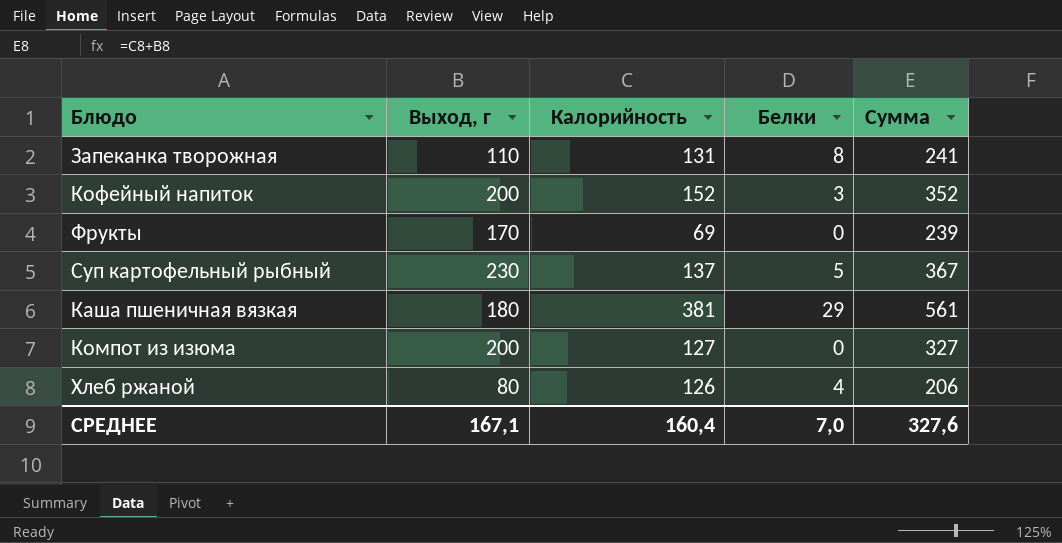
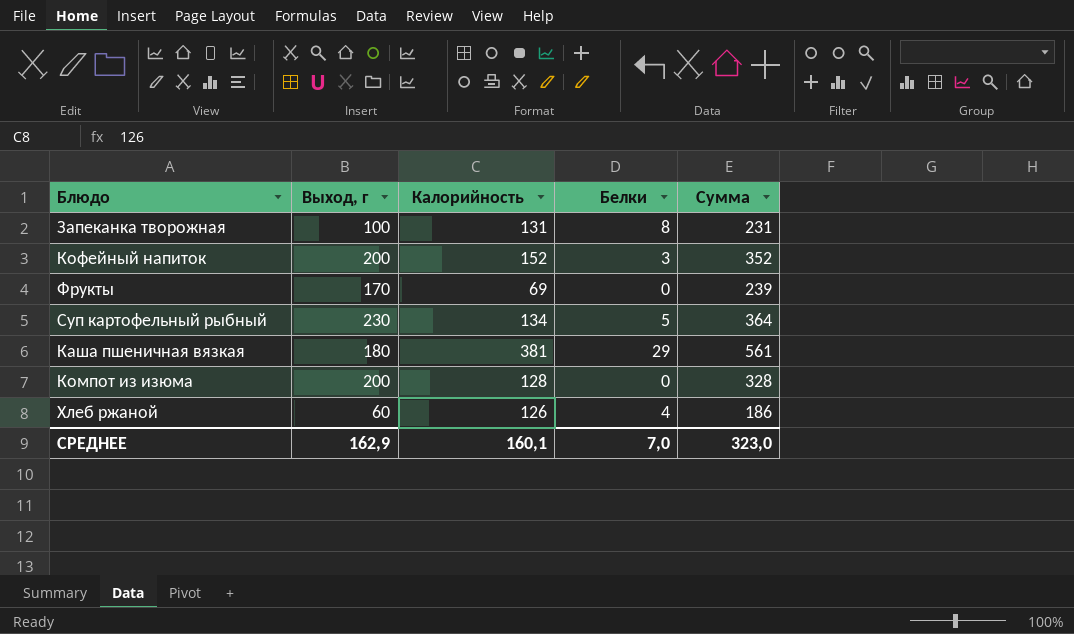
Запеканка творожная | Выход, г: 110 -> 100
Запеканка творожная | Сумма: 241 -> 231
Суп картофельный рыбный | Калорийность: 137 -> 134
Суп картофельный рыбный | Сумма: 367 -> 364
Компот из изюма | Калорийность: 127 -> 128
Компот из изюма | Сумма: 327 -> 328
Хлеб ржаной | Выход, г: 80 -> 60
Хлеб ржаной | Сумма: 206 -> 186
СРЕДНЕЕ | Выход, г: 167,1 -> 162,9
СРЕДНЕЕ | Калорийность: 160,4 -> 160,1
СРЕДНЕЕ | Сумма: 327,6 -> 323,0

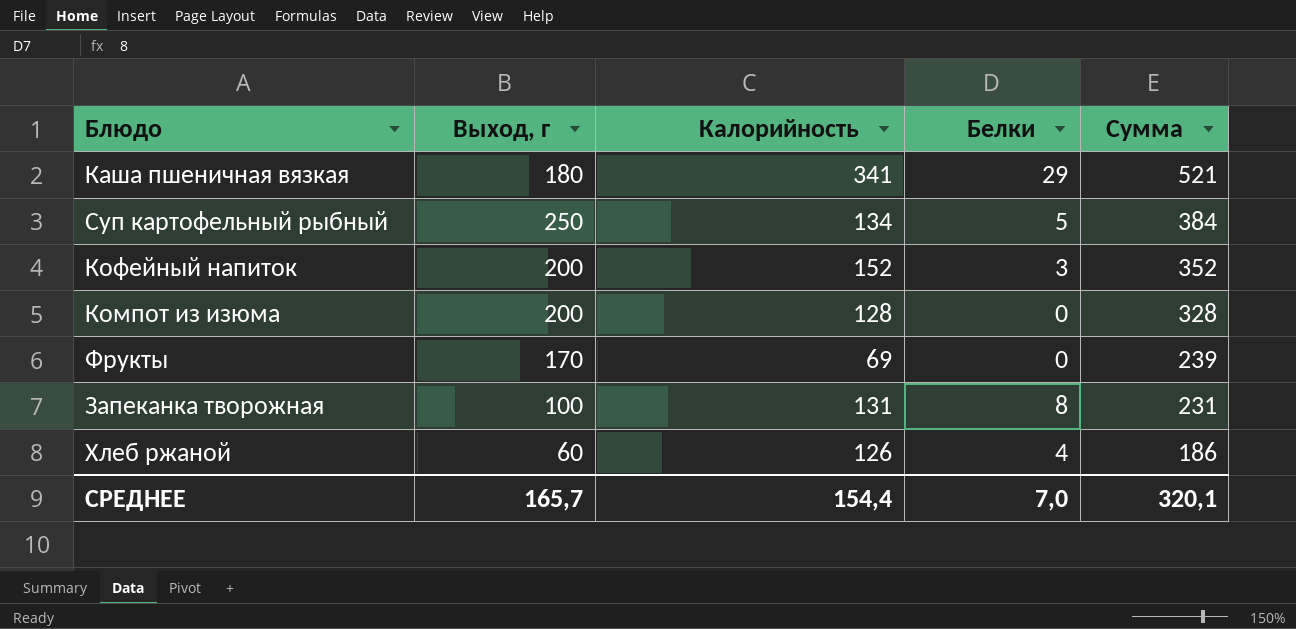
row order: none -> Сумма descending
Каша пшеничная вязкая | Калорийность: 381 -> 341
Каша пшеничная вязкая | Сумма: 561 -> 521
Суп картофельный рыбный | Выход, г: 230 -> 250
Суп картофельный рыбный | Сумма: 364 -> 384
СРЕДНЕЕ | Выход, г: 162,9 -> 165,7
СРЕДНЕЕ | Калорийность: 160,1 -> 154,4
СРЕДНЕЕ | Сумма: 323,0 -> 320,1

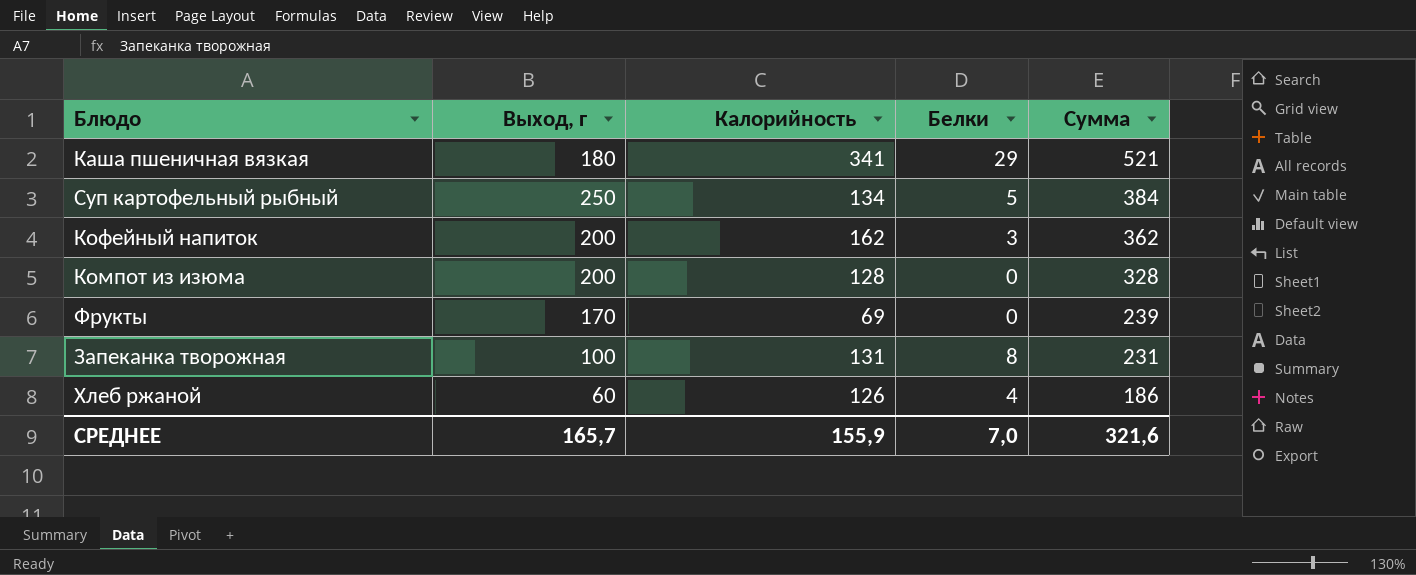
Кофейный напиток | Калорийность: 152 -> 162
Кофейный напиток | Сумма: 352 -> 362
СРЕДНЕЕ | Калорийность: 154,4 -> 155,9
СРЕДНЕЕ | Сумма: 320,1 -> 321,6

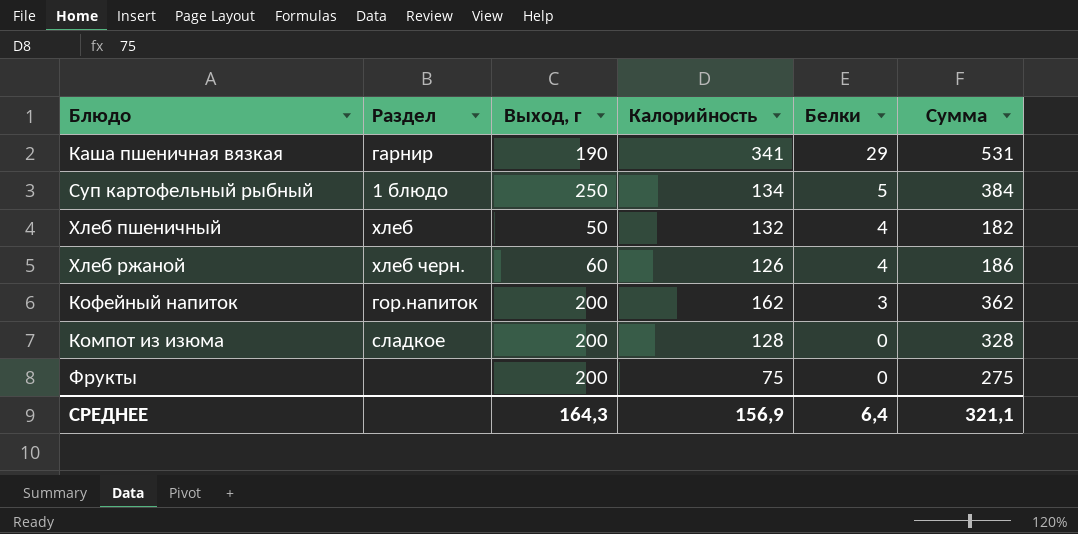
row order: Сумма descending -> Белки descending
column Раздел | position: none -> 2
row Запеканка творожная: 100 | 131 | 8 | 231 -> none
Каша пшеничная вязкая | Выход, г: 180 -> 190
Каша пшеничная вязкая | Сумма: 521 -> 531
row Хлеб пшеничный: none -> хлеб | 50 | 132 | 4 | 182
Фрукты | Выход, г: 170 -> 200
Фрукты | Калорийность: 69 -> 75
Фрукты | Сумма: 239 -> 275
СРЕДНЕЕ | Выход, г: 165,7 -> 164,3
СРЕДНЕЕ | Калорийность: 155,9 -> 156,9
СРЕДНЕЕ | Белки: 7,0 -> 6,4
СРЕДНЕЕ | Сумма: 321,6 -> 321,1

